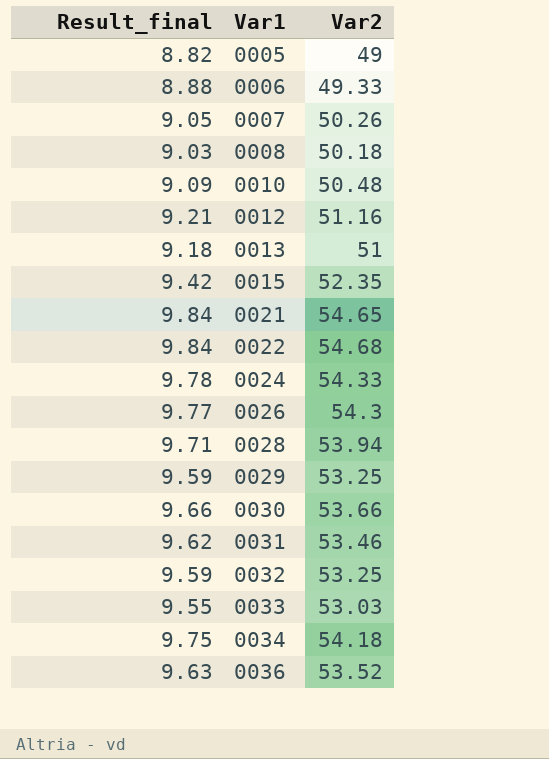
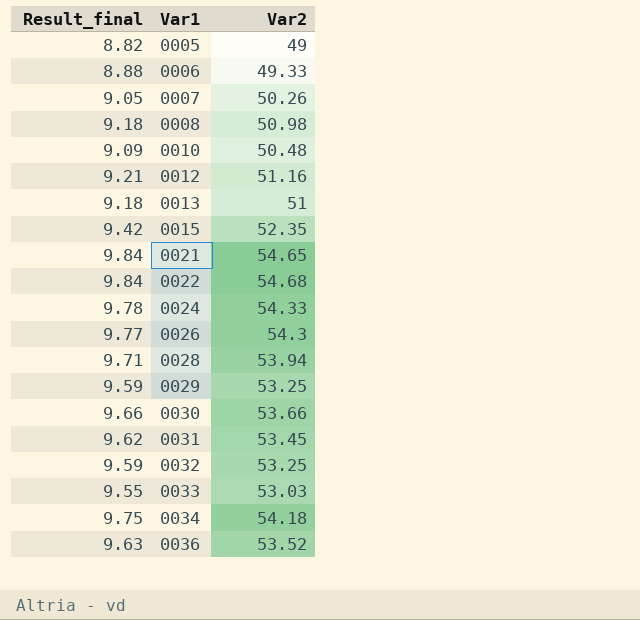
0008 | Result_final: 9.03 -> 9.18
0008 | Var2: 50.18 -> 50.98
0031 | Var2: 53.46 -> 53.45

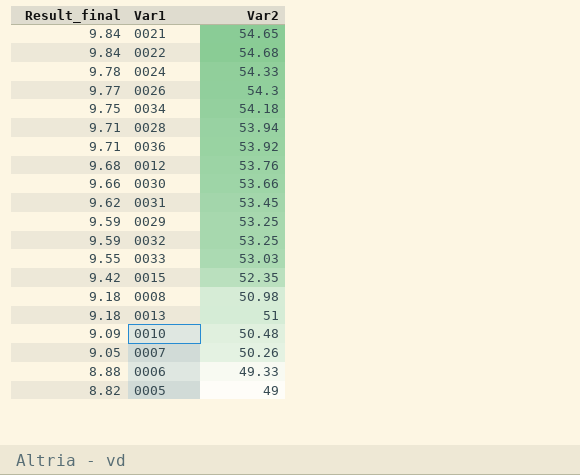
row order: Var1 ascending -> Result_final descending
0036 | Result_final: 9.63 -> 9.71
0036 | Var2: 53.52 -> 53.92
0012 | Result_final: 9.21 -> 9.68
0012 | Var2: 51.16 -> 53.76

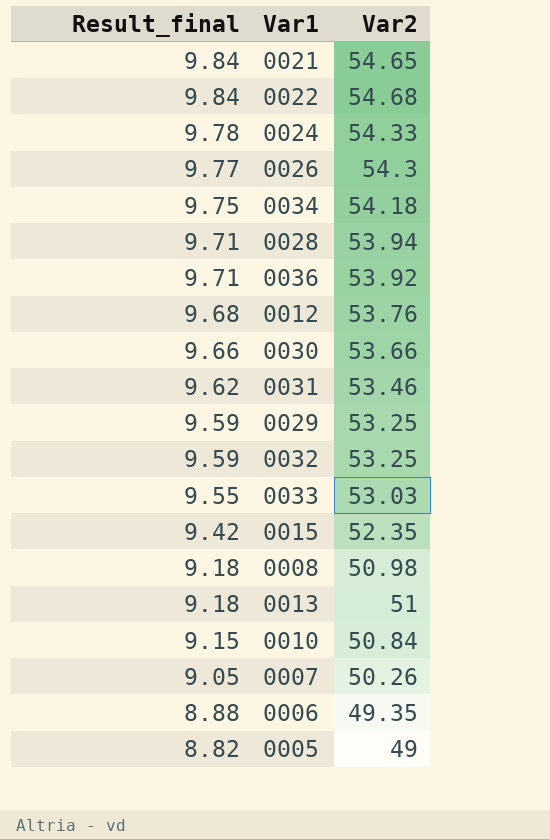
0031 | Var2: 53.45 -> 53.46
0010 | Result_final: 9.09 -> 9.15
0010 | Var2: 50.48 -> 50.84
0006 | Var2: 49.33 -> 49.35

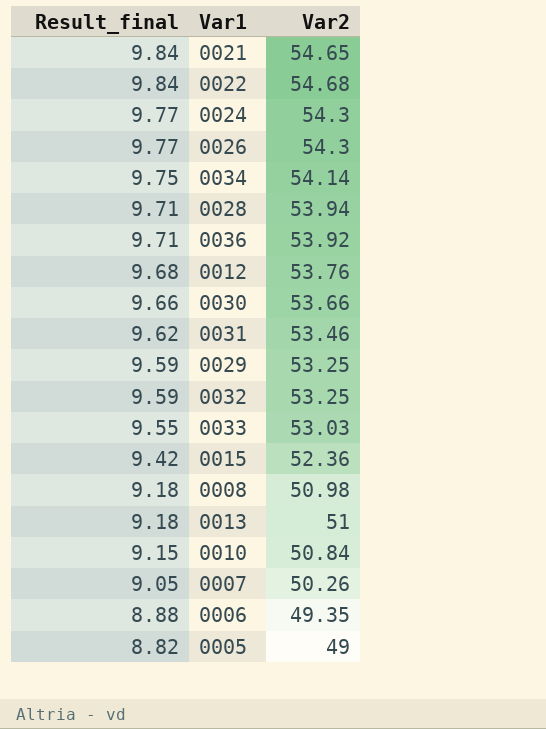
0024 | Result_final: 9.78 -> 9.77
0024 | Var2: 54.33 -> 54.3
0034 | Var2: 54.18 -> 54.14
0015 | Var2: 52.35 -> 52.36

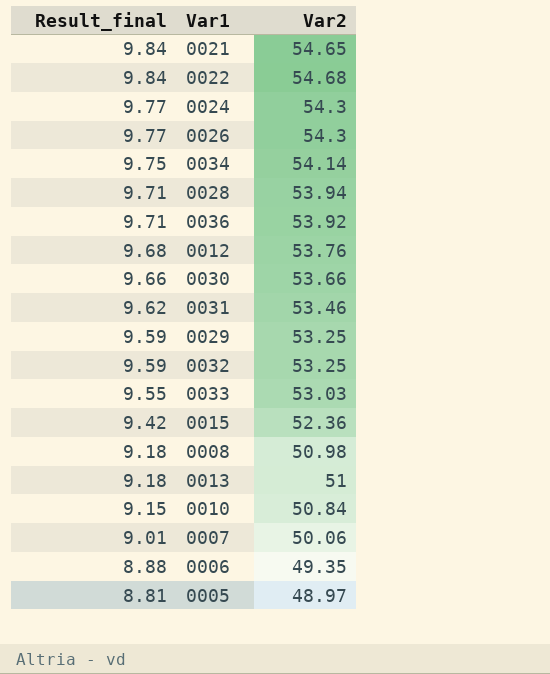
0007 | Result_final: 9.05 -> 9.01
0007 | Var2: 50.26 -> 50.06
0005 | Result_final: 8.82 -> 8.81
0005 | Var2: 49 -> 48.97

